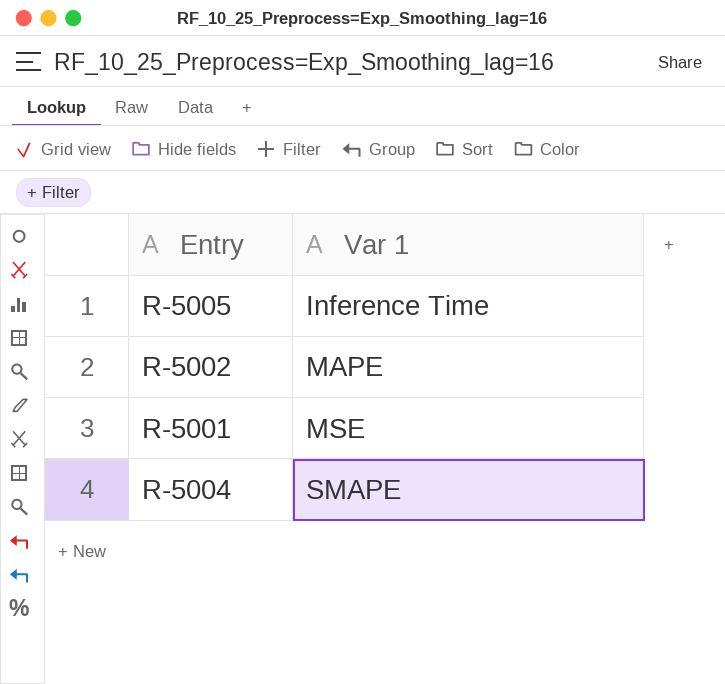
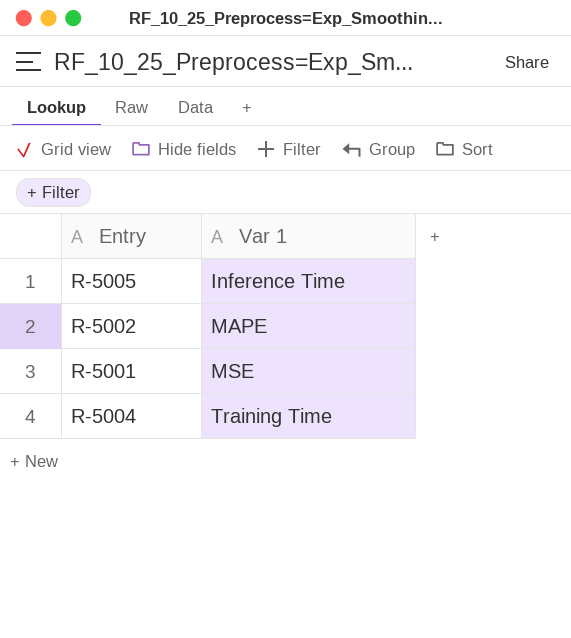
R-5004 | Var 1: SMAPE -> Training Time

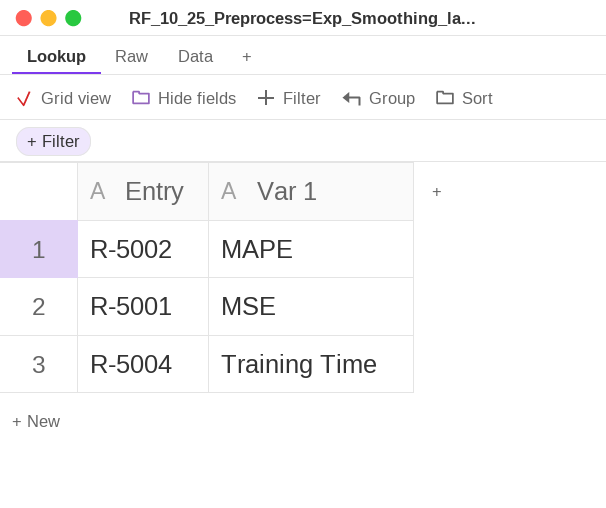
row R-5005: Inference Time -> none

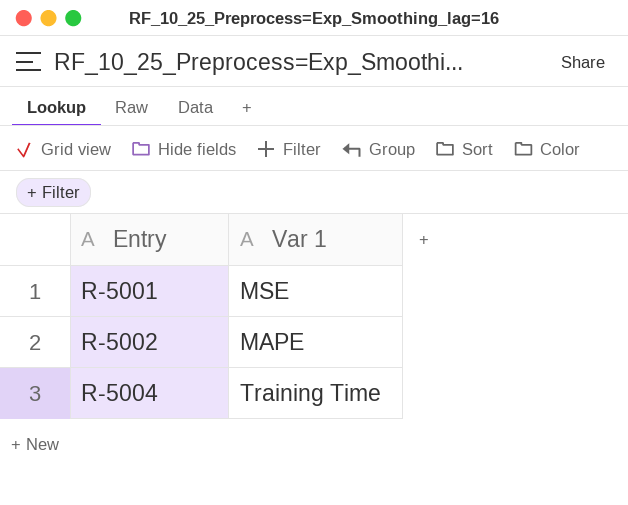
row order: Var 1 ascending -> Entry ascending

